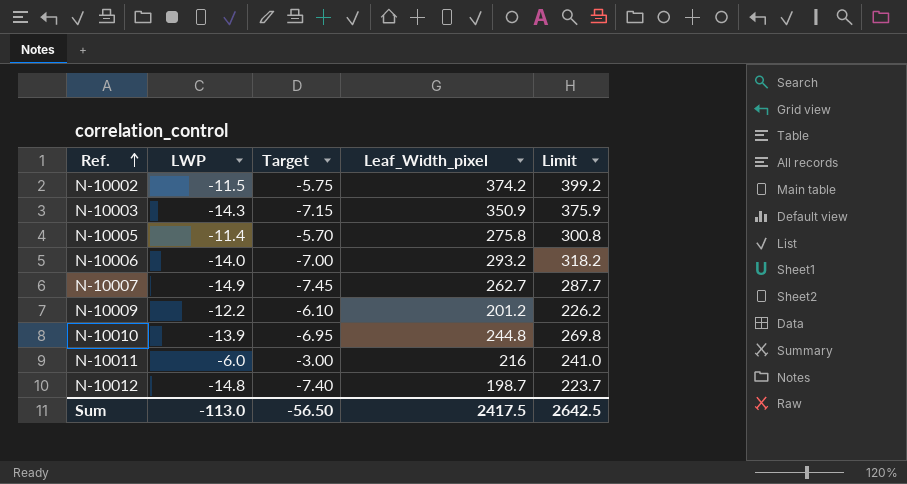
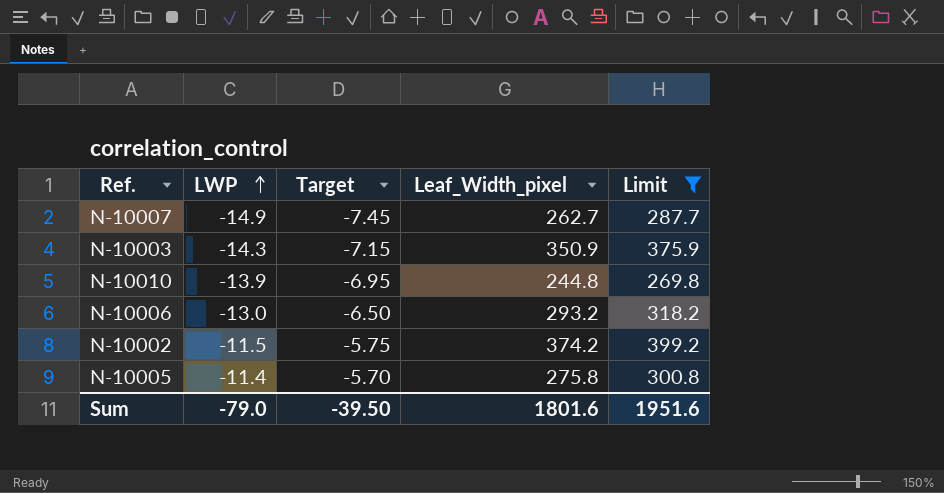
filter: none -> Limit >= 269.8
row order: Ref. ascending -> LWP ascending
N-10006 | LWP: -14.0 -> -13.0
N-10006 | Target: -7.00 -> -6.50
Sum | LWP: -113.0 -> -79.0
Sum | Target: -56.50 -> -39.50
Sum | Leaf_Width_pixel: 2417.5 -> 1801.6
Sum | Limit: 2642.5 -> 1951.6

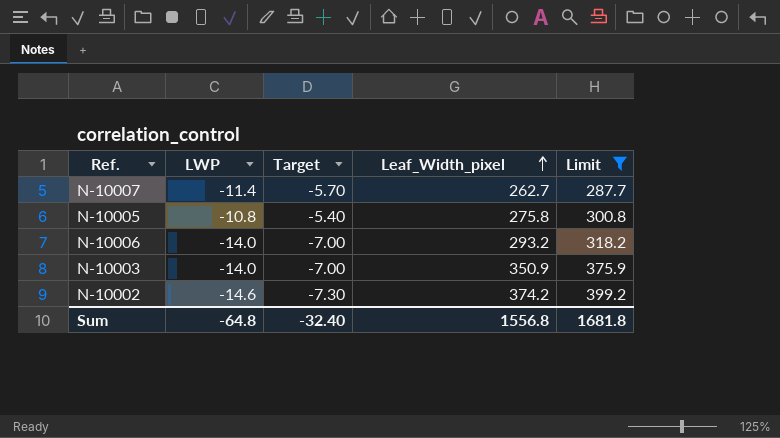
row order: LWP ascending -> Leaf_Width_pixel ascending
row N-10010: -13.9 | -6.95 | 244.8 | 269.8 -> none
N-10007 | LWP: -14.9 -> -11.4
N-10007 | Target: -7.45 -> -5.70
N-10005 | LWP: -11.4 -> -10.8
N-10005 | Target: -5.70 -> -5.40
N-10006 | LWP: -13.0 -> -14.0
N-10006 | Target: -6.50 -> -7.00
N-10003 | LWP: -14.3 -> -14.0
N-10003 | Target: -7.15 -> -7.00
N-10002 | LWP: -11.5 -> -14.6
N-10002 | Target: -5.75 -> -7.30
Sum | LWP: -79.0 -> -64.8
Sum | Target: -39.50 -> -32.40
Sum | Leaf_Width_pixel: 1801.6 -> 1556.8
Sum | Limit: 1951.6 -> 1681.8

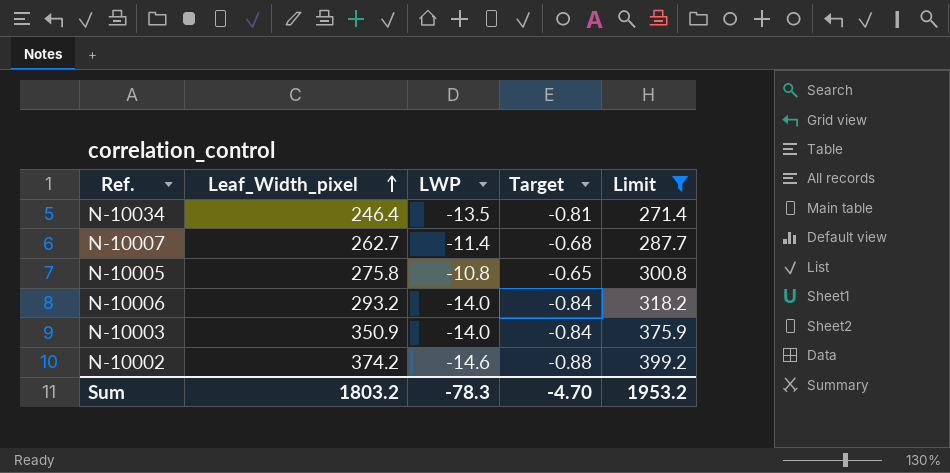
column Leaf_Width_pixel | position: 4 -> 2
column Target | formula: [LWP] * 0.5 -> [LWP] * 0.06
row N-10034: none -> 246.4 | -13.5 | -0.81 | 271.4
Sum | Leaf_Width_pixel: 1556.8 -> 1803.2
Sum | LWP: -64.8 -> -78.3
Sum | Target: -32.40 -> -4.70
Sum | Limit: 1681.8 -> 1953.2

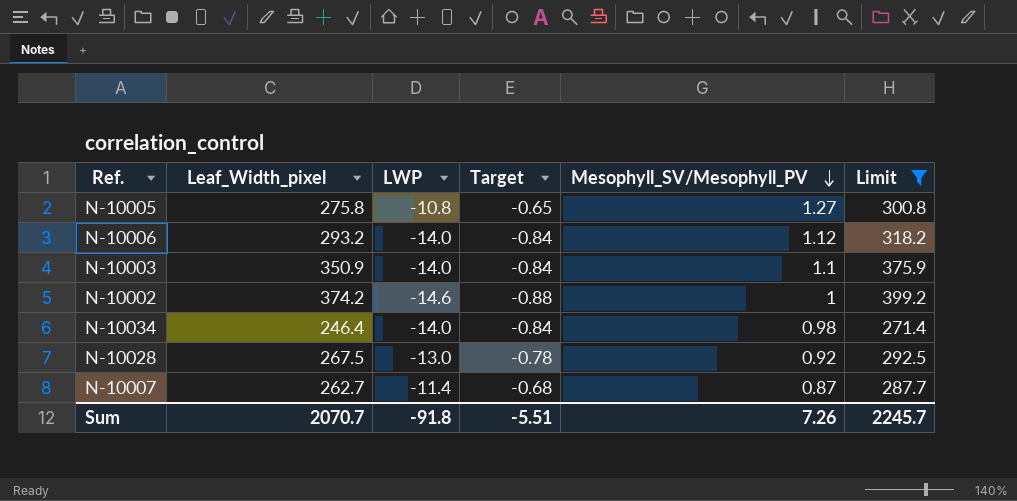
row order: Leaf_Width_pixel ascending -> Mesophyll_SV/Mesophyll_PV descending
column Mesophyll_SV/Mesophyll_PV | position: none -> 5
N-10034 | LWP: -13.5 -> -14.0
N-10034 | Target: -0.81 -> -0.84
row N-10028: none -> 267.5 | -13.0 | -0.78 | 0.92 | 292.5
Sum | Leaf_Width_pixel: 1803.2 -> 2070.7
Sum | LWP: -78.3 -> -91.8
Sum | Target: -4.70 -> -5.51
Sum | Limit: 1953.2 -> 2245.7

